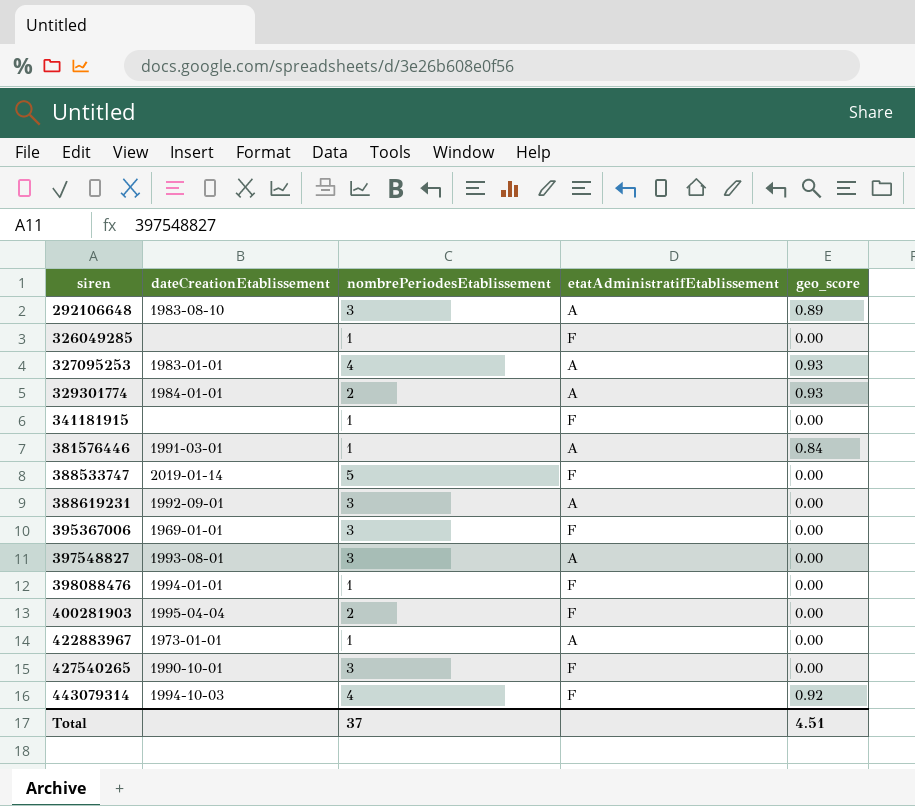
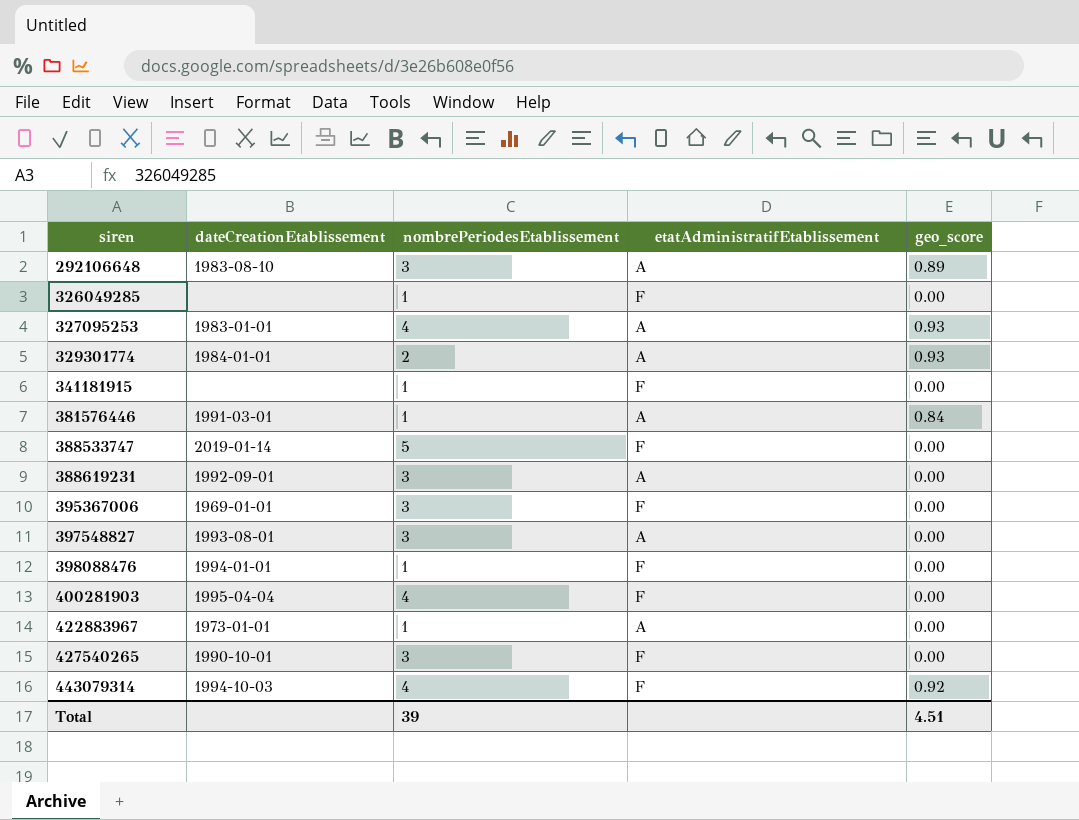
400281903 | nombrePeriodesEtablissement: 2 -> 4
Total | nombrePeriodesEtablissement: 37 -> 39

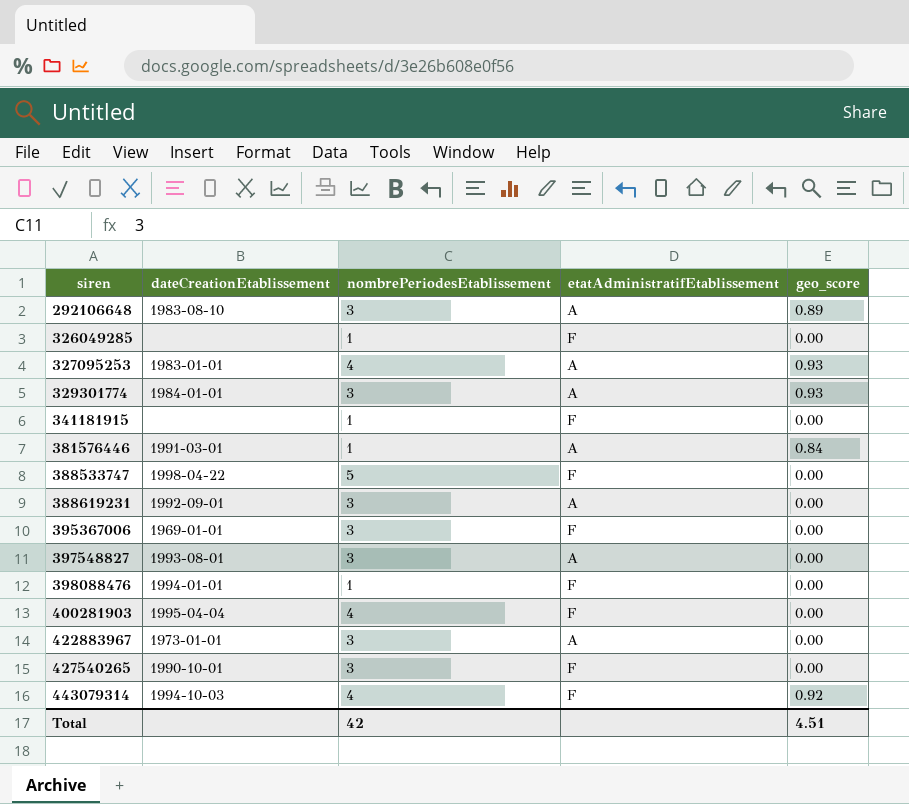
329301774 | nombrePeriodesEtablissement: 2 -> 3
388533747 | dateCreationEtablissement: 2019-01-14 -> 1998-04-22
422883967 | nombrePeriodesEtablissement: 1 -> 3
Total | nombrePeriodesEtablissement: 39 -> 42

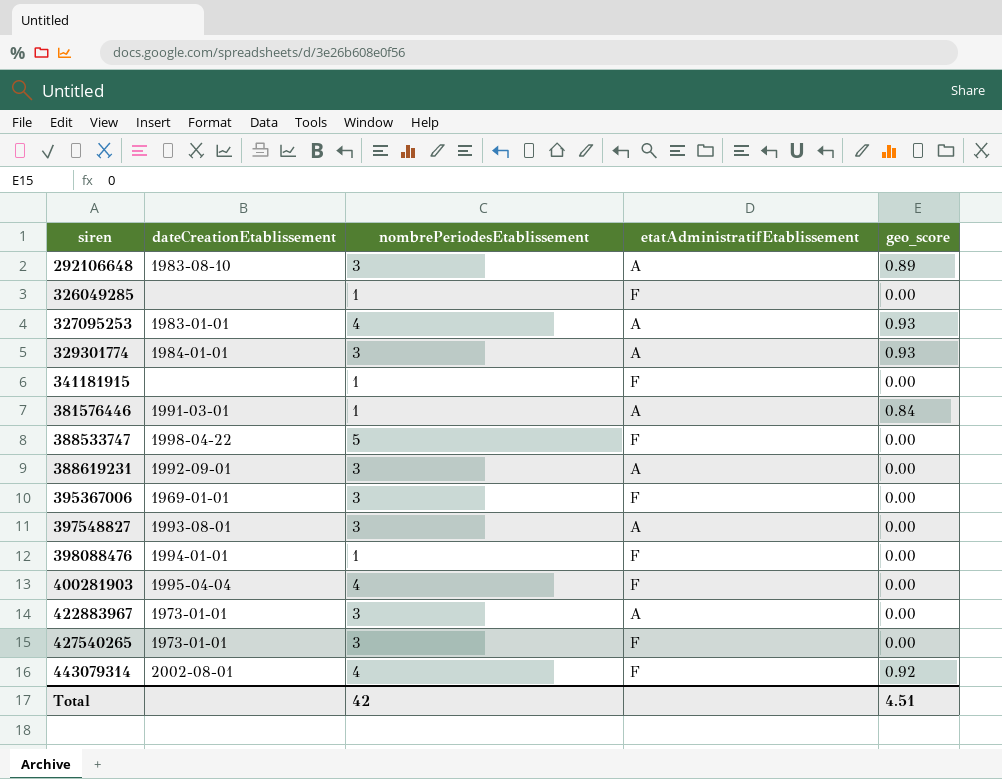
427540265 | dateCreationEtablissement: 1990-10-01 -> 1973-01-01
443079314 | dateCreationEtablissement: 1994-10-03 -> 2002-08-01

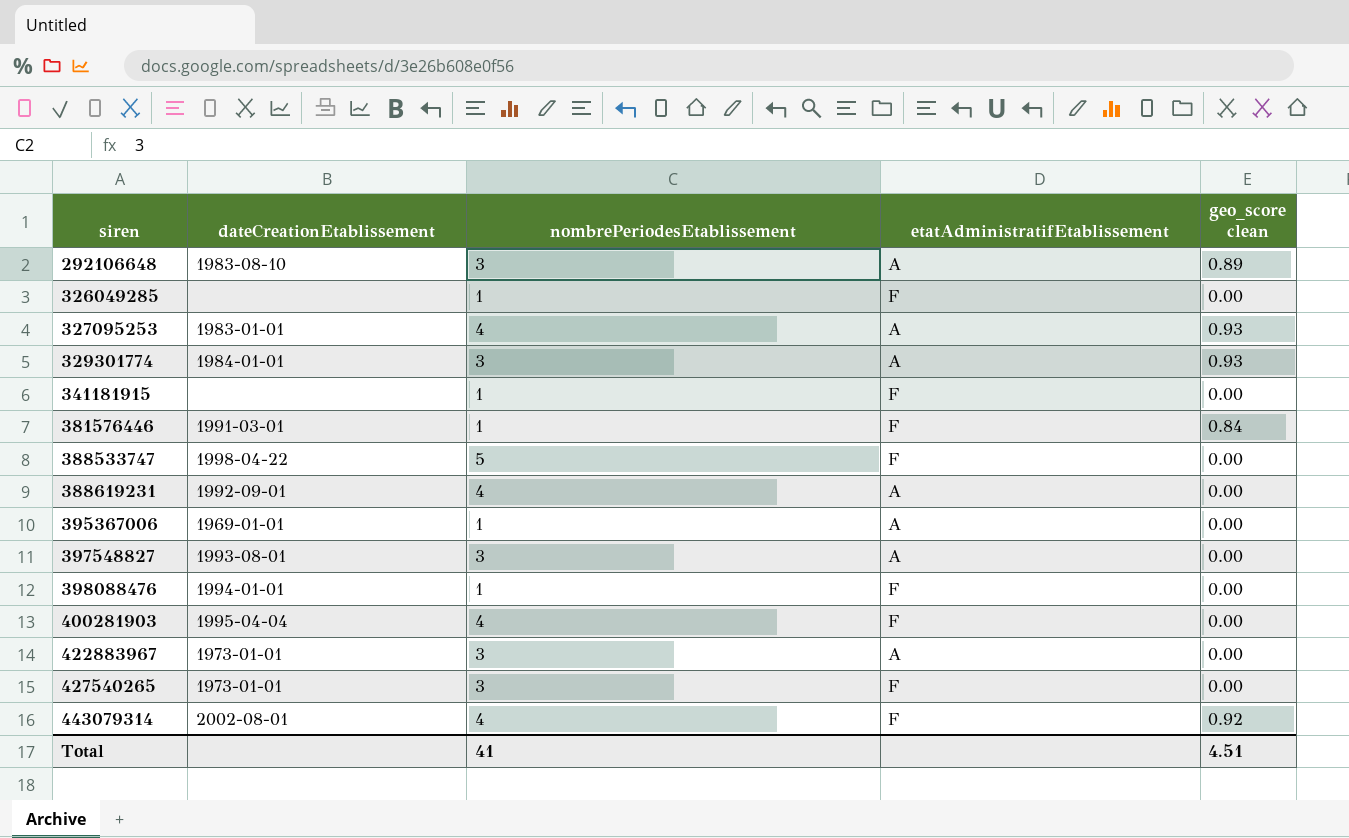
column name: geo_score -> geo_score clean
381576446 | etatAdministratifEtablissement: A -> F
388619231 | nombrePeriodesEtablissement: 3 -> 4
395367006 | nombrePeriodesEtablissement: 3 -> 1
395367006 | etatAdministratifEtablissement: F -> A
Total | nombrePeriodesEtablissement: 42 -> 41

